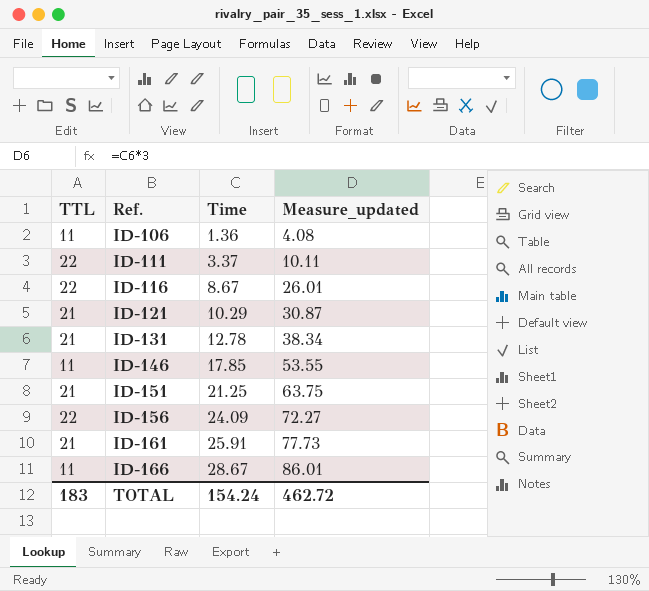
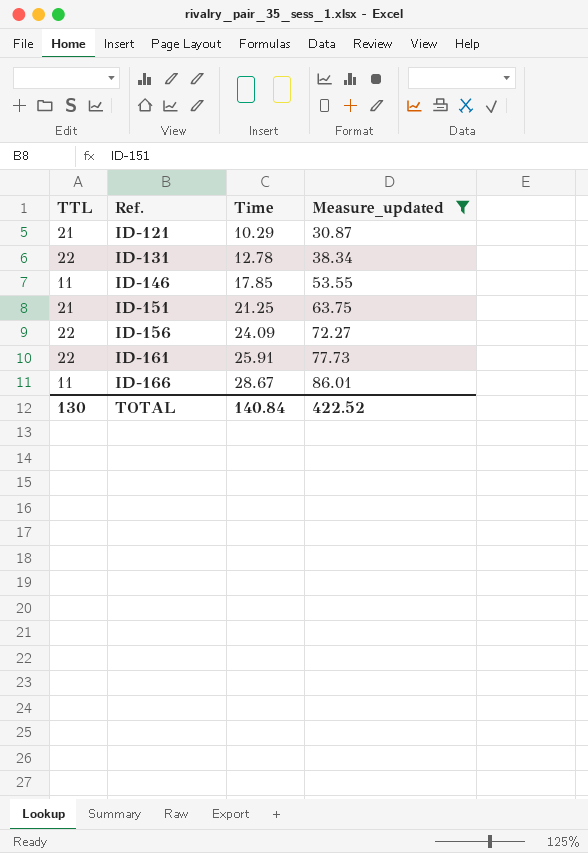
filter: none -> Measure_updated >= 30.87
ID-131 | TTL: 21 -> 22
ID-161 | TTL: 21 -> 22
TOTAL | TTL: 183 -> 130
TOTAL | Time: 154.24 -> 140.84
TOTAL | Measure_updated: 462.72 -> 422.52

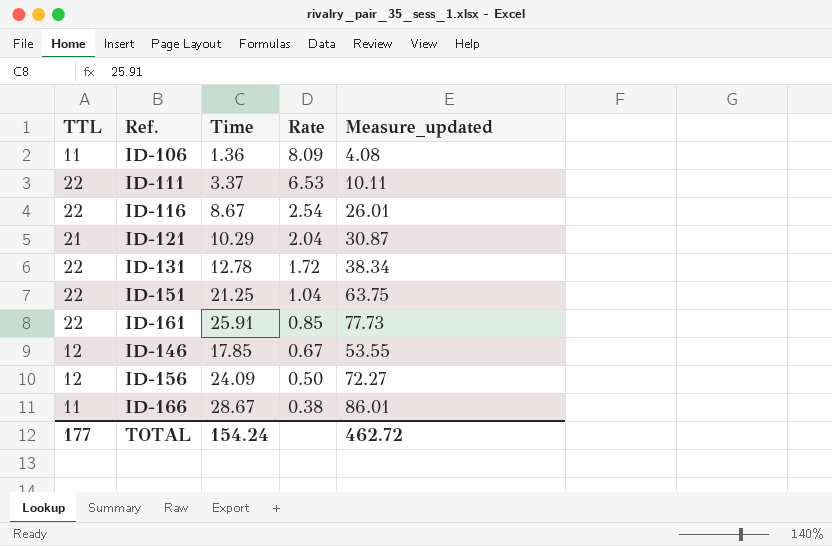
filter: Measure_updated >= 30.87 -> none
row order: Ref. ascending -> Rate descending
column Rate | formula: none -> [TTL] / [Time]
ID-151 | TTL: 21 -> 22
ID-146 | TTL: 11 -> 12
ID-156 | TTL: 22 -> 12
TOTAL | TTL: 130 -> 177
TOTAL | Time: 140.84 -> 154.24
TOTAL | Measure_updated: 422.52 -> 462.72

